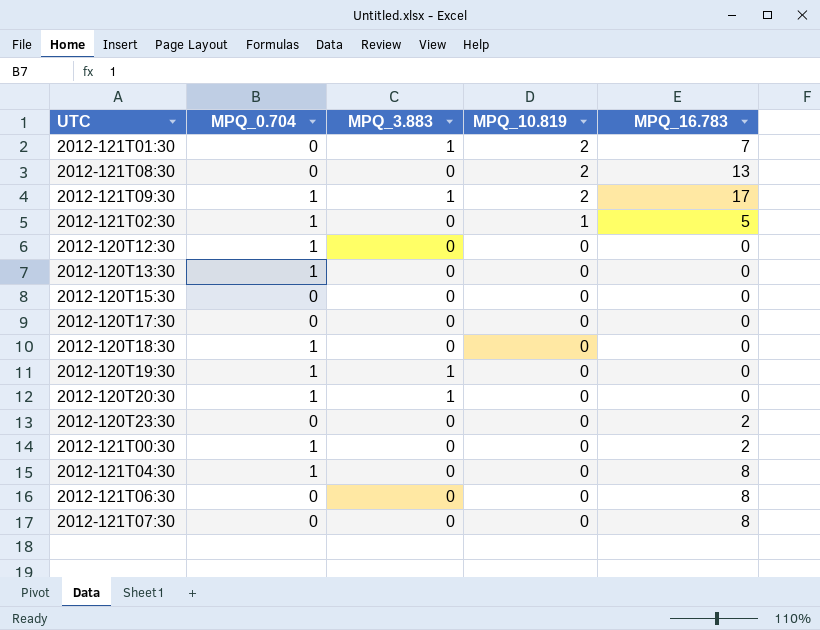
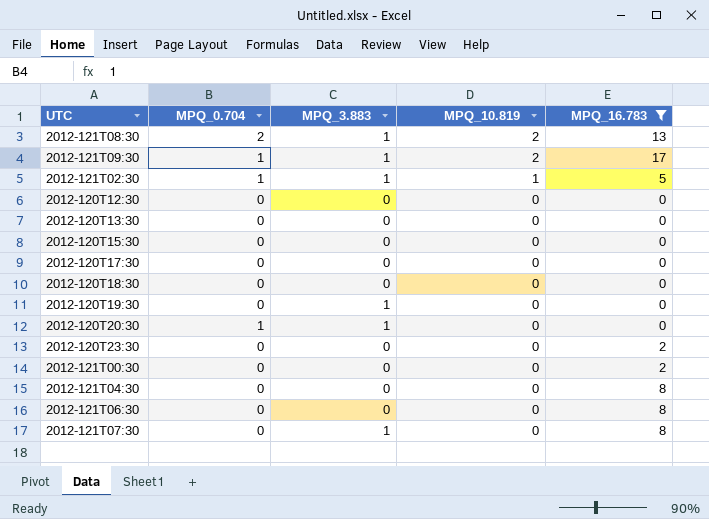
filter: none -> MPQ_16.783 != 7
2012-121T08:30 | MPQ_0.704: 0 -> 2
2012-121T08:30 | MPQ_3.883: 0 -> 1
2012-121T02:30 | MPQ_3.883: 0 -> 1
2012-120T12:30 | MPQ_0.704: 1 -> 0
2012-120T13:30 | MPQ_0.704: 1 -> 0
2012-120T18:30 | MPQ_0.704: 1 -> 0
2012-120T19:30 | MPQ_0.704: 1 -> 0
2012-121T00:30 | MPQ_0.704: 1 -> 0
2012-121T04:30 | MPQ_0.704: 1 -> 0
2012-121T07:30 | MPQ_3.883: 0 -> 1

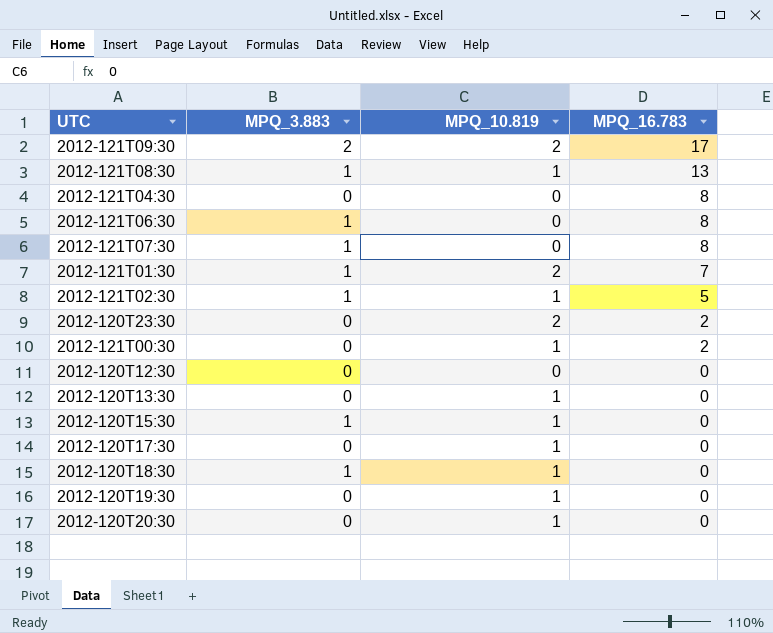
filter: MPQ_16.783 != 7 -> none
row order: MPQ_10.819 descending -> MPQ_16.783 descending
column MPQ_0.704 | position: 2 -> none
2012-121T09:30 | MPQ_3.883: 1 -> 2
2012-121T08:30 | MPQ_10.819: 2 -> 1
2012-121T06:30 | MPQ_3.883: 0 -> 1
2012-120T23:30 | MPQ_10.819: 0 -> 2
2012-121T00:30 | MPQ_10.819: 0 -> 1
2012-120T13:30 | MPQ_10.819: 0 -> 1
2012-120T15:30 | MPQ_3.883: 0 -> 1
2012-120T15:30 | MPQ_10.819: 0 -> 1
2012-120T17:30 | MPQ_10.819: 0 -> 1
2012-120T18:30 | MPQ_3.883: 0 -> 1
2012-120T18:30 | MPQ_10.819: 0 -> 1
2012-120T19:30 | MPQ_3.883: 1 -> 0
2012-120T19:30 | MPQ_10.819: 0 -> 1
2012-120T20:30 | MPQ_3.883: 1 -> 0
2012-120T20:30 | MPQ_10.819: 0 -> 1

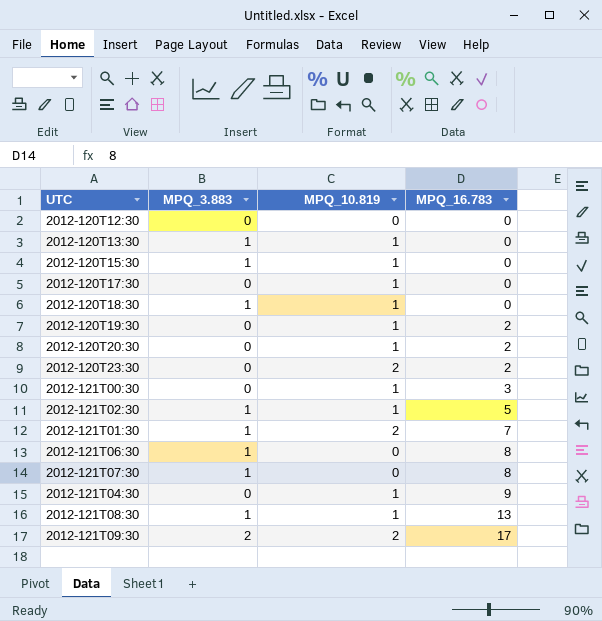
row order: MPQ_16.783 descending -> MPQ_16.783 ascending
2012-120T13:30 | MPQ_3.883: 0 -> 1
2012-120T19:30 | MPQ_16.783: 0 -> 2
2012-120T20:30 | MPQ_16.783: 0 -> 2
2012-121T00:30 | MPQ_16.783: 2 -> 3
2012-121T04:30 | MPQ_10.819: 0 -> 1
2012-121T04:30 | MPQ_16.783: 8 -> 9

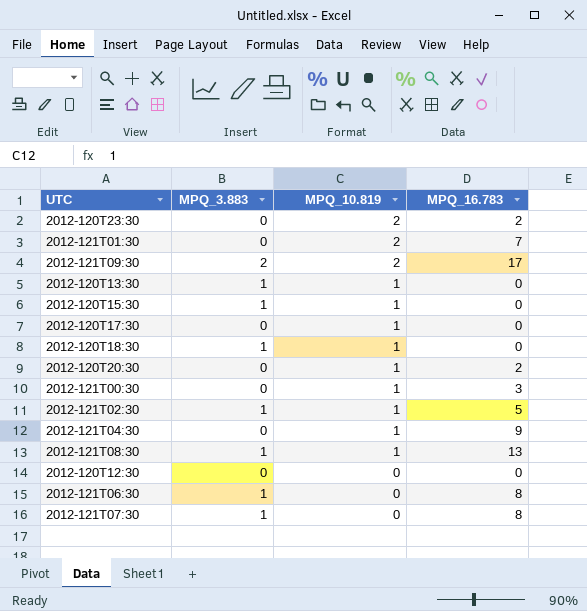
row order: MPQ_16.783 ascending -> MPQ_10.819 descending
row 2012-120T19:30: 0 | 1 | 2 -> none
2012-121T01:30 | MPQ_3.883: 1 -> 0

